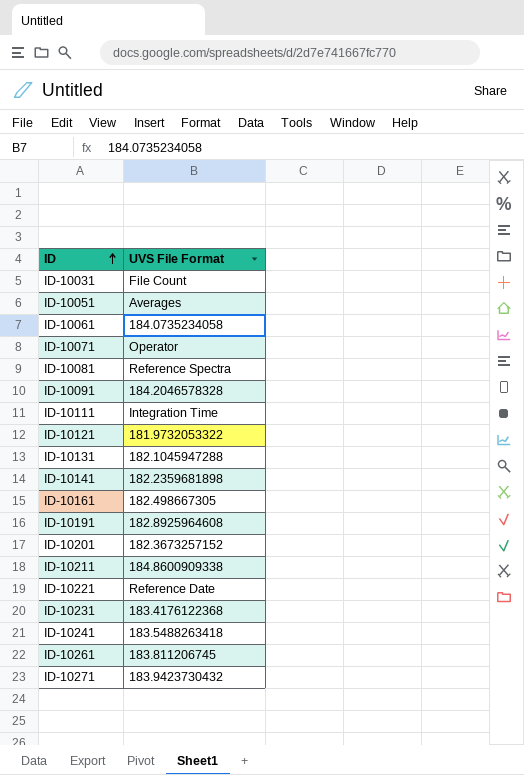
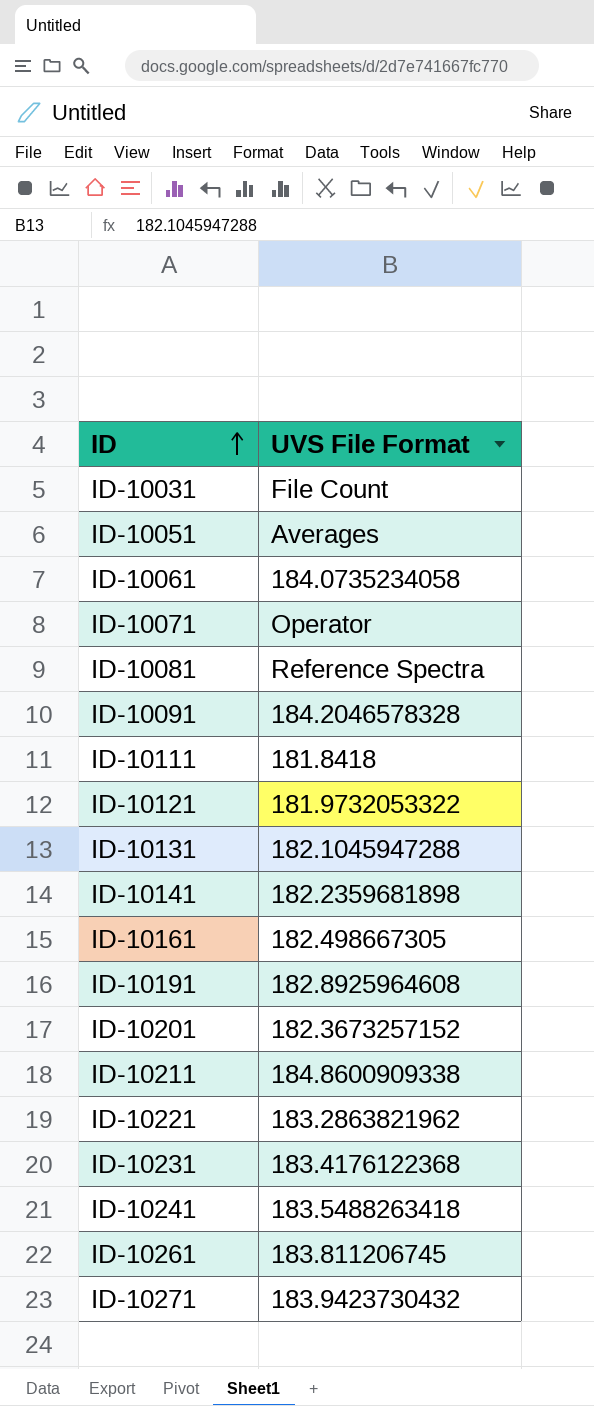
ID-10111 | UVS File Format: Integration Time -> 181.8418
ID-10221 | UVS File Format: Reference Date -> 183.2863821962

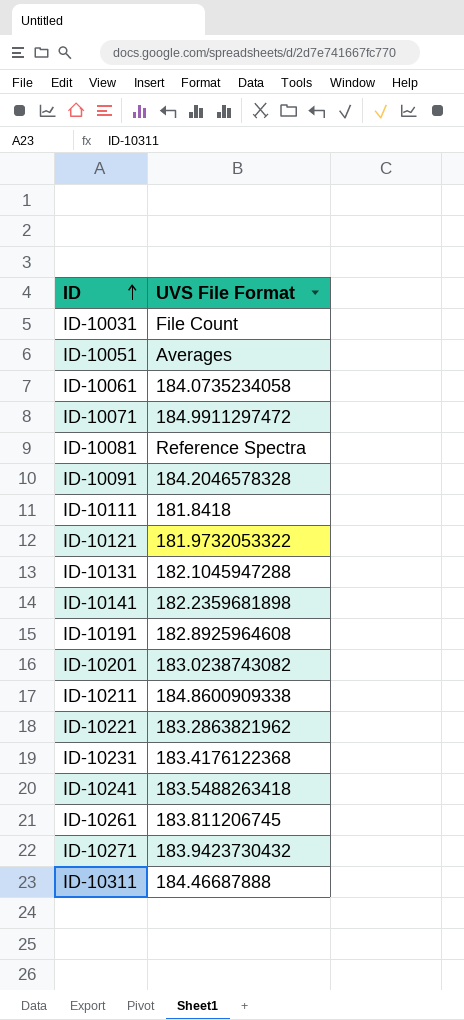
row ID-10161: 182.498667305 -> none
ID-10071 | UVS File Format: Operator -> 184.9911297472
ID-10201 | UVS File Format: 182.3673257152 -> 183.0238743082
row ID-10311: none -> 184.46687888

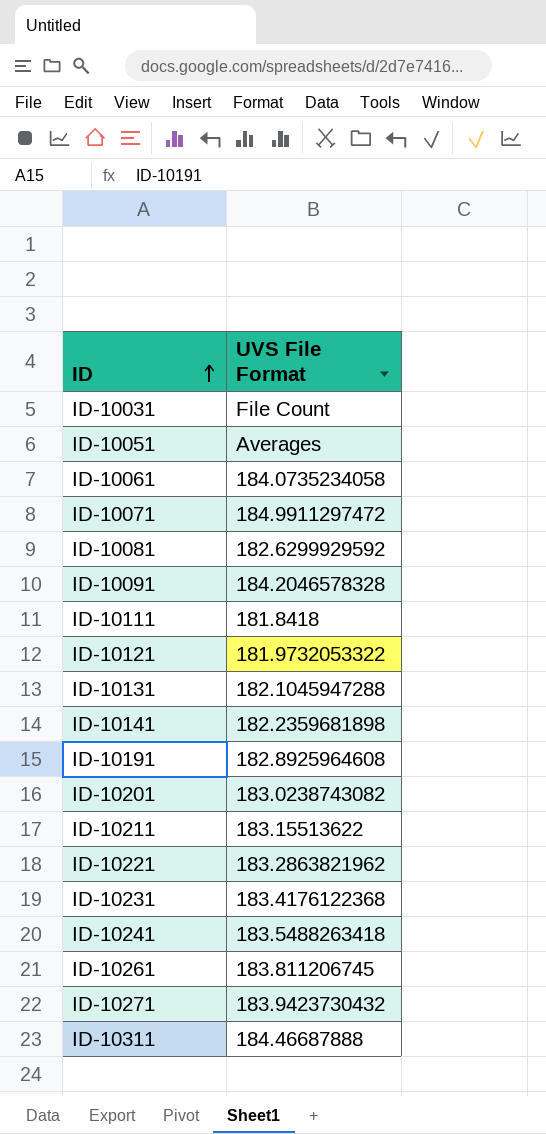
ID-10081 | UVS File Format: Reference Spectra -> 182.6299929592
ID-10211 | UVS File Format: 184.8600909338 -> 183.15513622

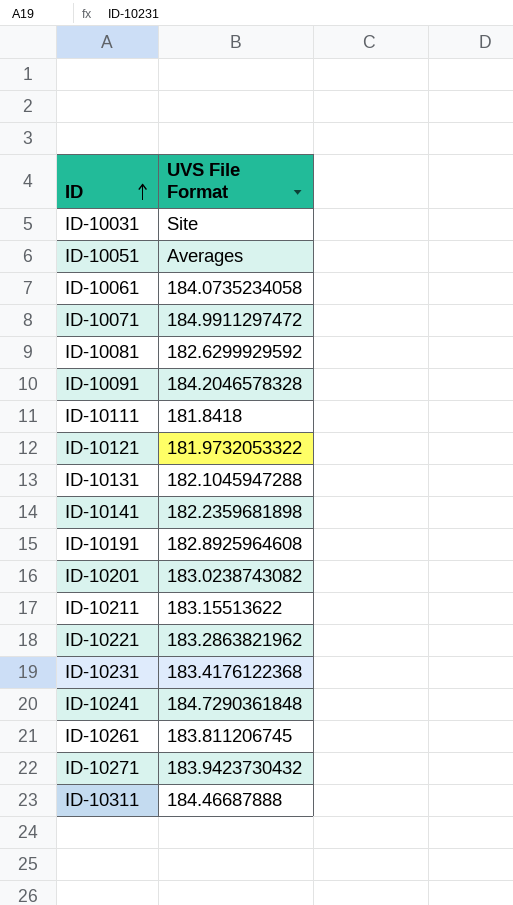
ID-10031 | UVS File Format: File Count -> Site
ID-10241 | UVS File Format: 183.5488263418 -> 184.7290361848

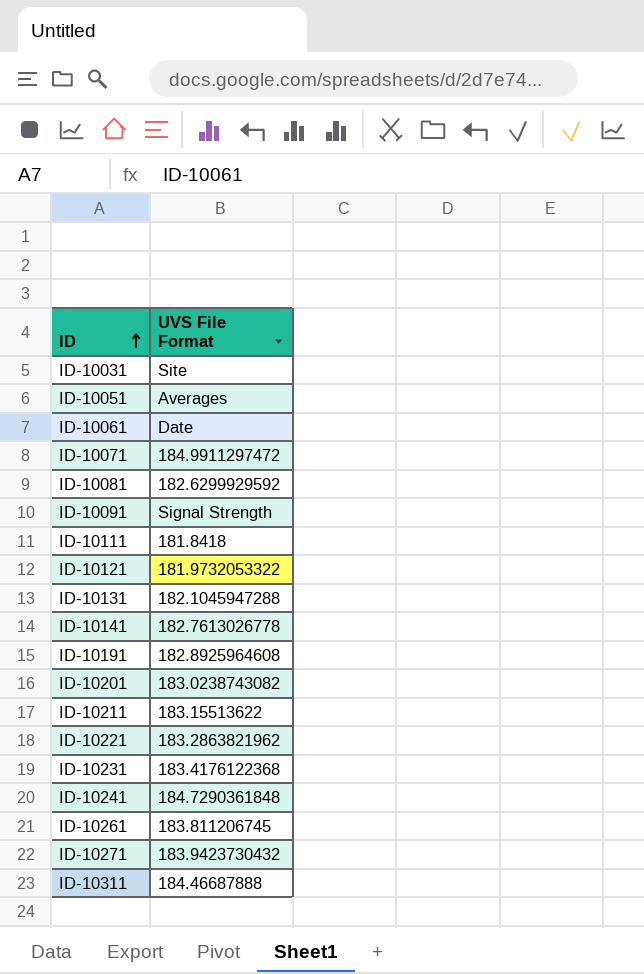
ID-10061 | UVS File Format: 184.0735234058 -> Date
ID-10091 | UVS File Format: 184.2046578328 -> Signal Strength
ID-10141 | UVS File Format: 182.2359681898 -> 182.7613026778

